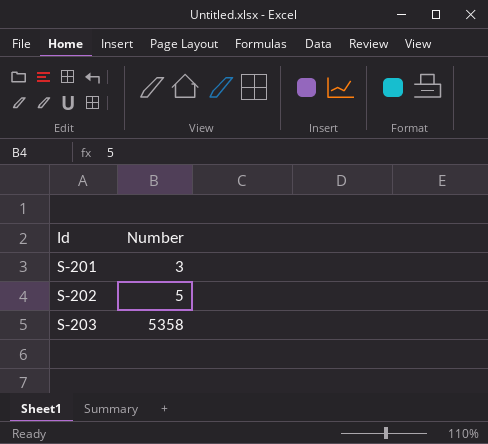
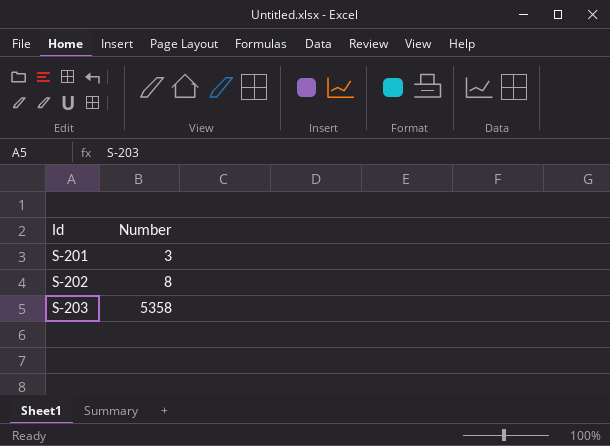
S-202 | Number: 5 -> 8

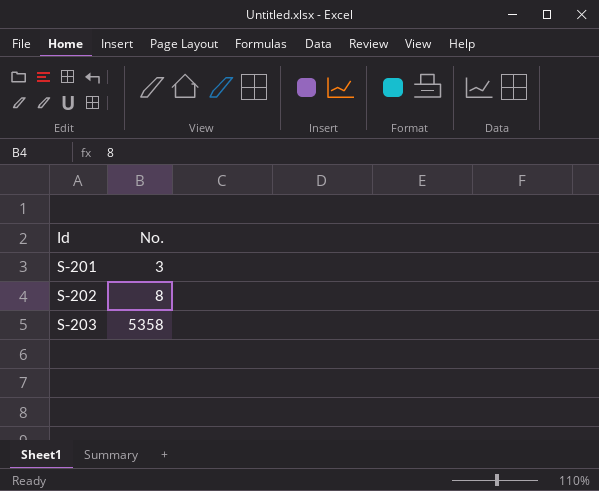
column name: Number -> No.

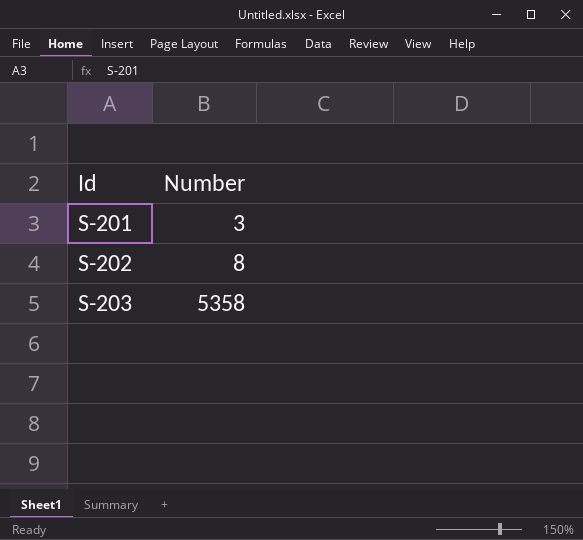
column name: No. -> Number

